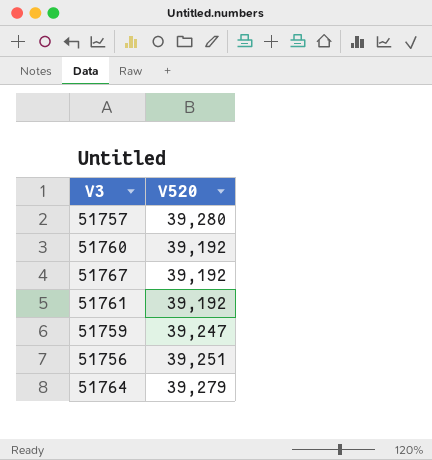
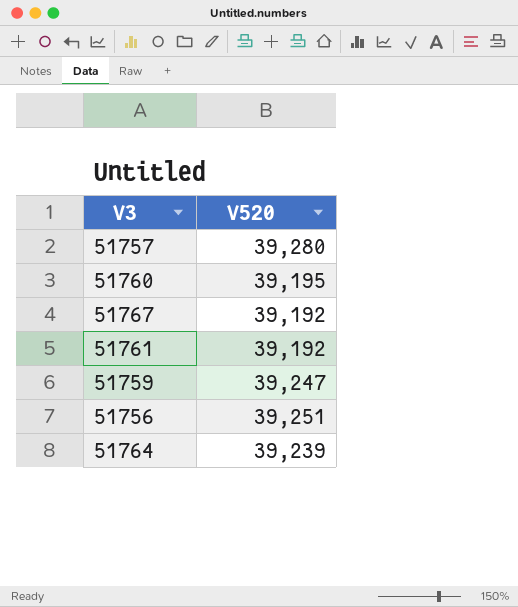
51760 | V520: 39,192 -> 39,195
51764 | V520: 39,279 -> 39,239

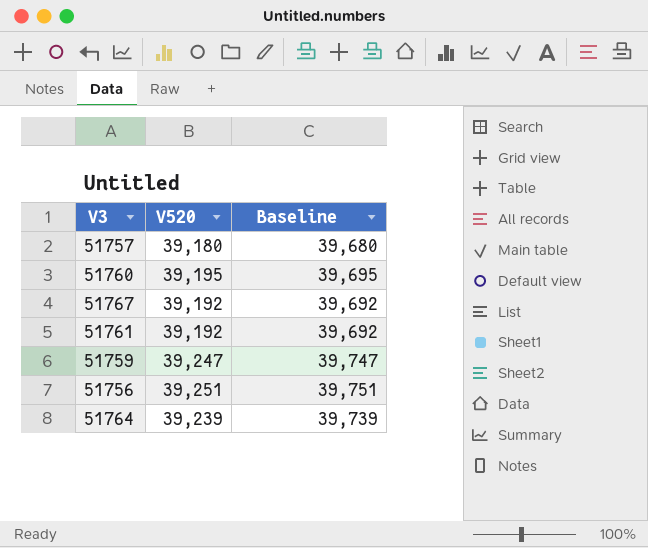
column Baseline | formula: none -> [V520] + 500
51757 | V520: 39,280 -> 39,180

